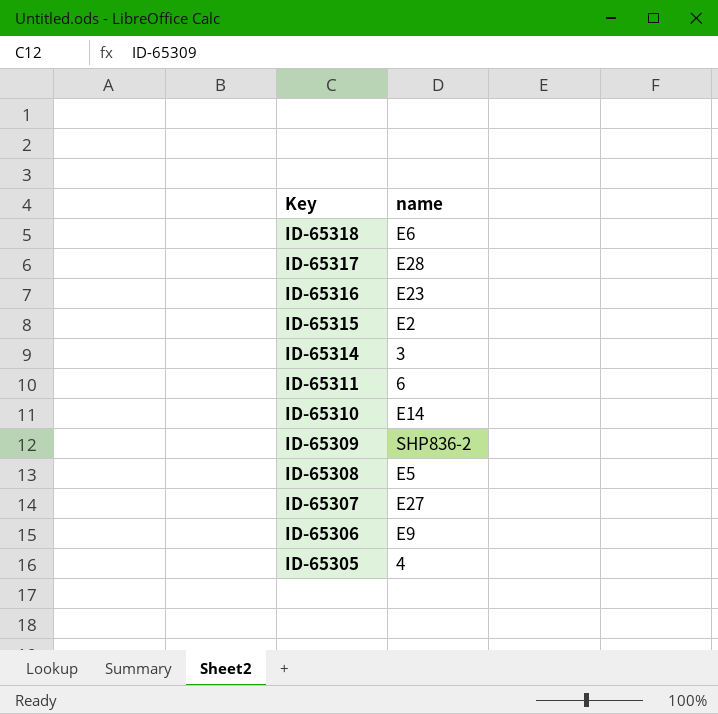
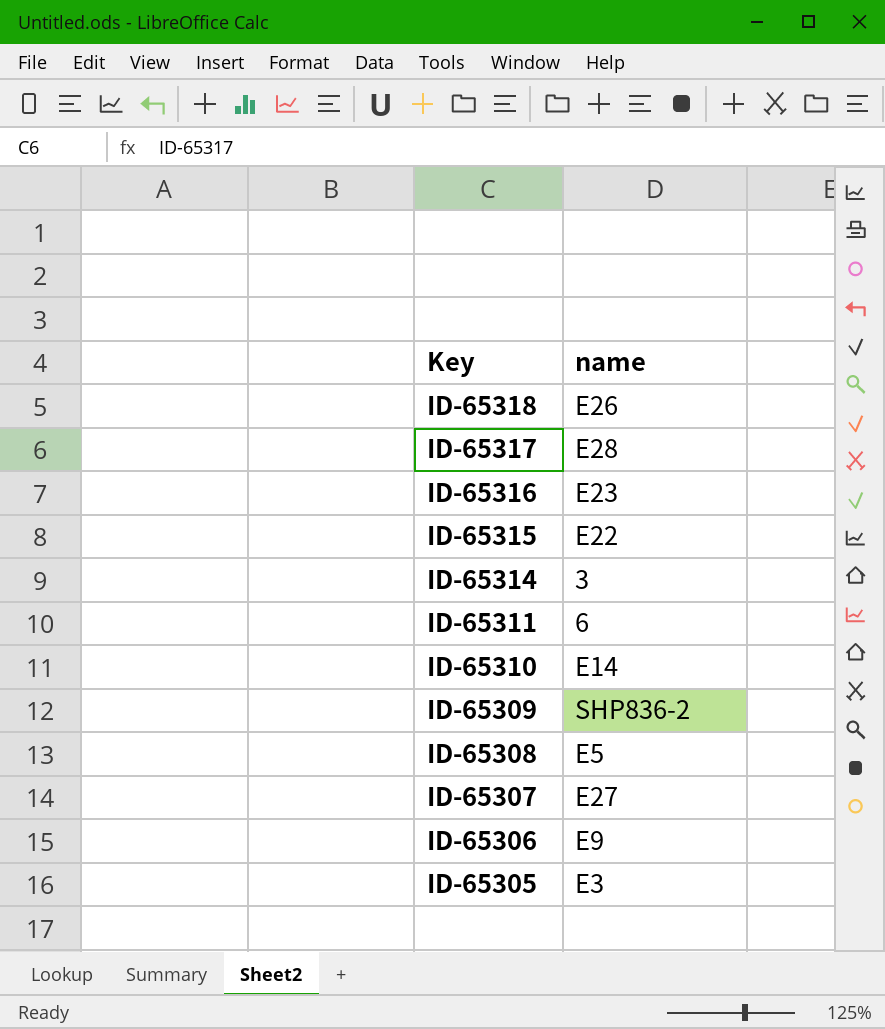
ID-65318 | name: E6 -> E26
ID-65315 | name: E2 -> E22
ID-65305 | name: 4 -> E3

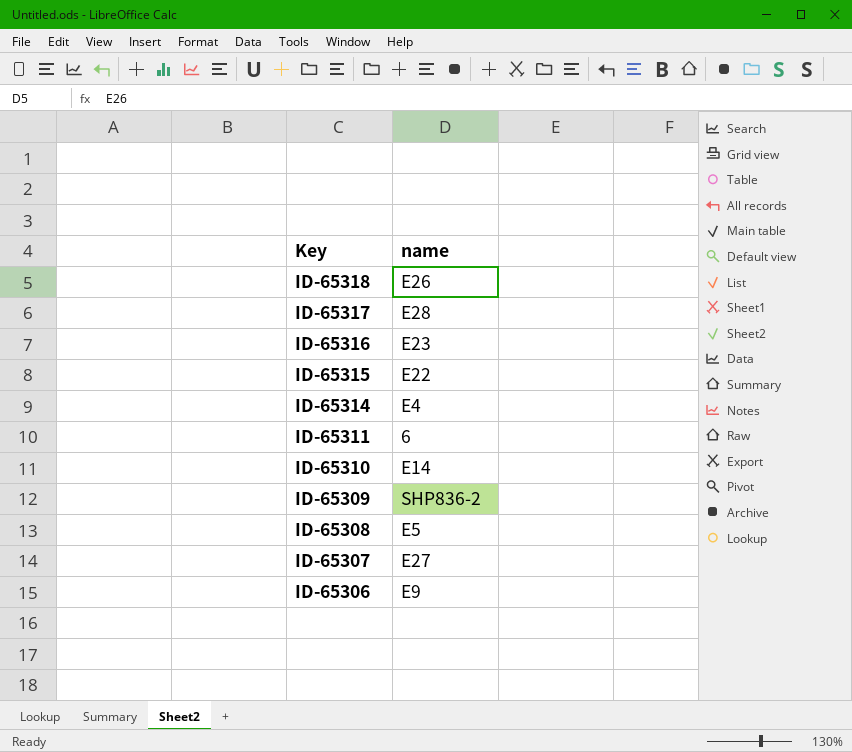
row ID-65305: E3 -> none
ID-65314 | name: 3 -> E4

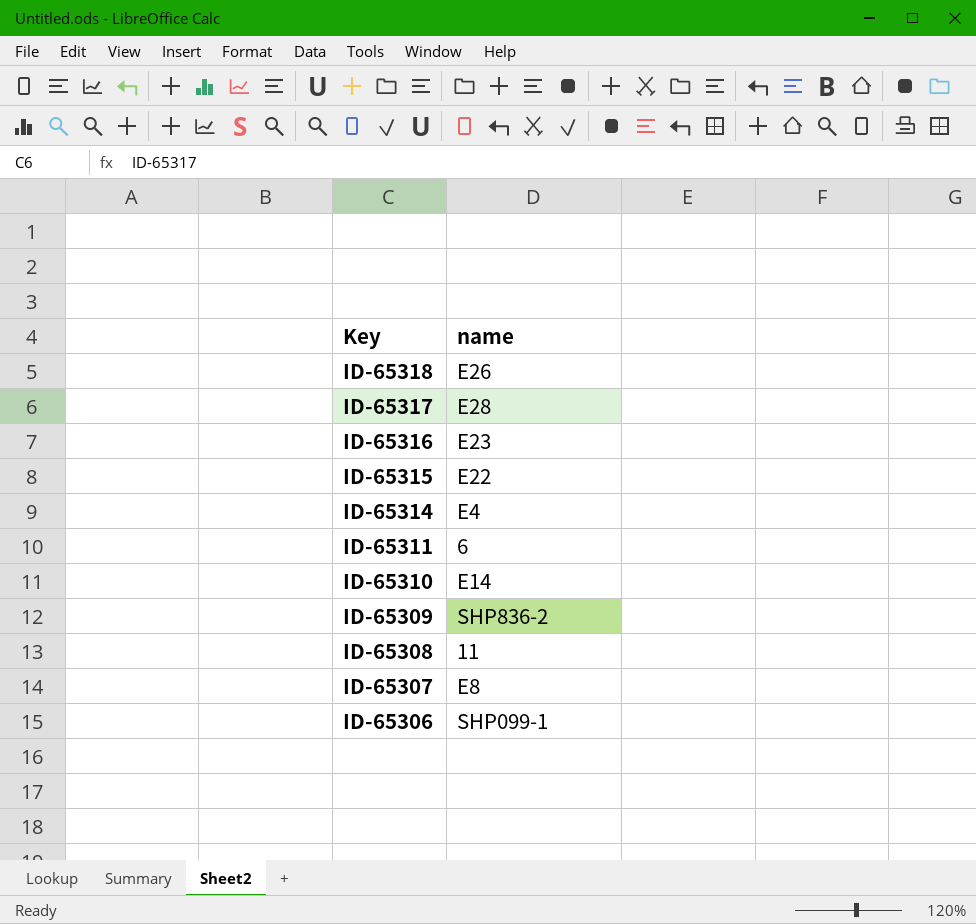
ID-65308 | name: E5 -> 11
ID-65307 | name: E27 -> E8
ID-65306 | name: E9 -> SHP099-1

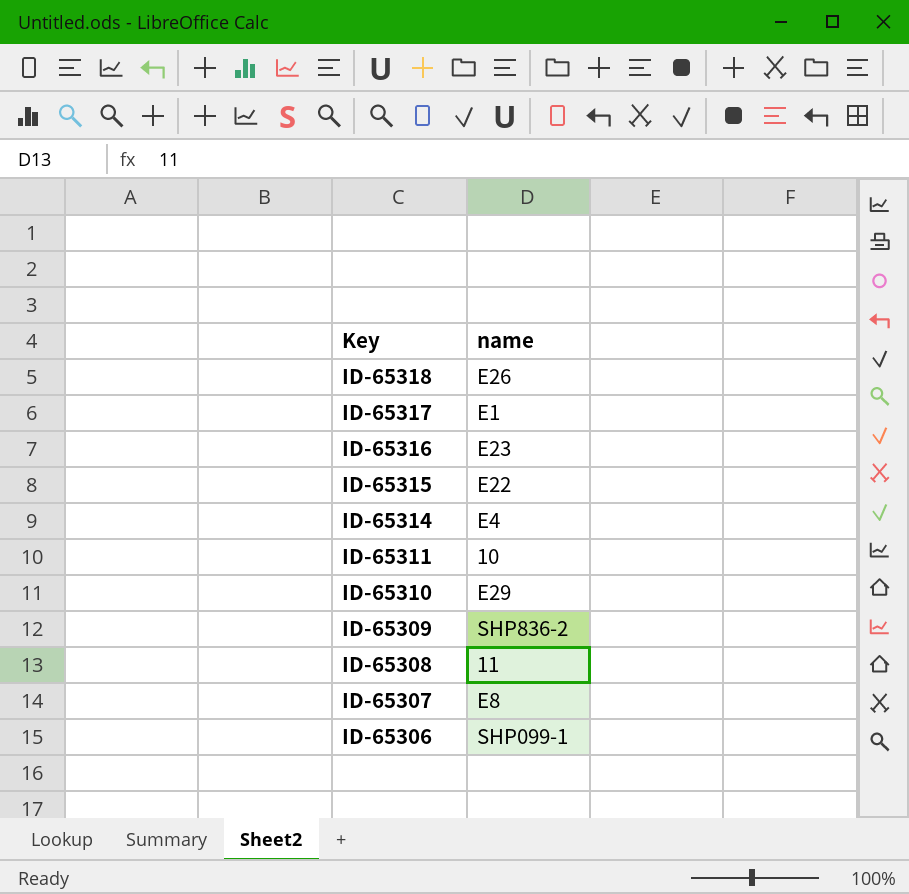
ID-65317 | name: E28 -> E1
ID-65311 | name: 6 -> 10
ID-65310 | name: E14 -> E29

